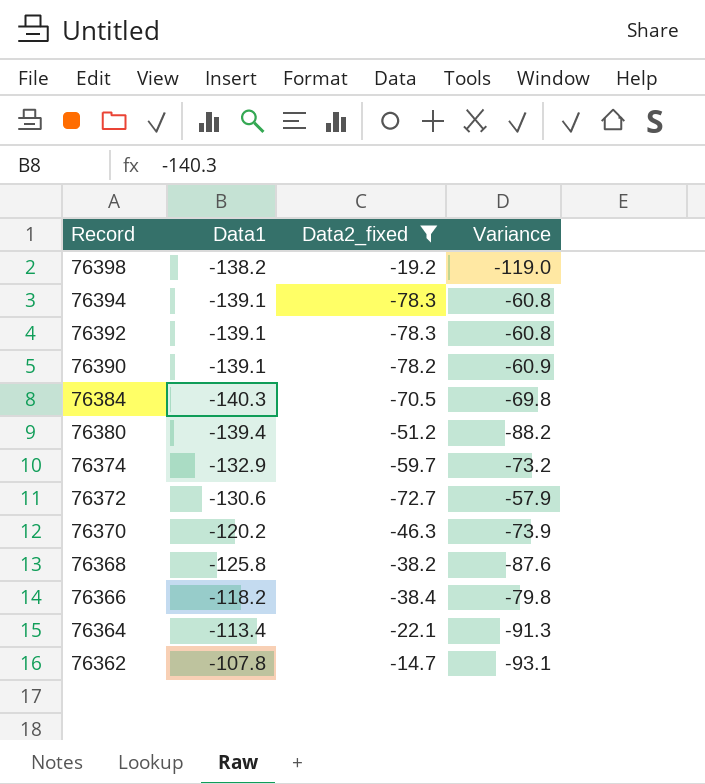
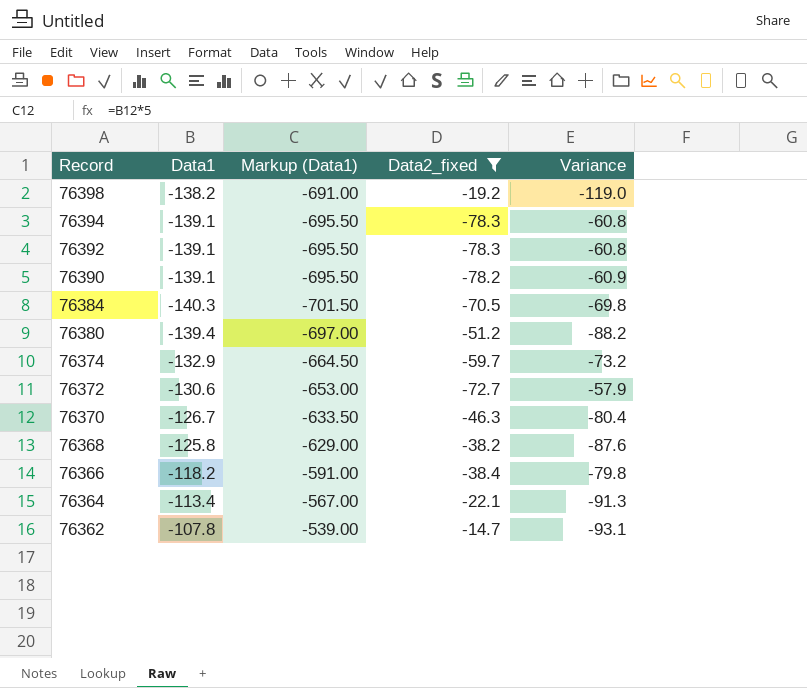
column Markup (Data1) | formula: none -> [Data1] * 5
76370 | Data1: -120.2 -> -126.7
76370 | Variance: -73.9 -> -80.4

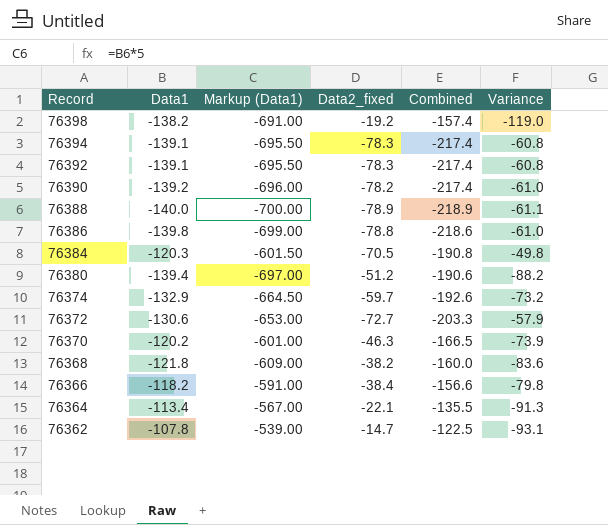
filter: Data2_fixed >= -78.3 -> none
column Combined | formula: none -> [Data1] + [Data2_fixed]
76390 | Data1: -139.1 -> -139.2
76390 | Markup (Data1): -695.50 -> -696.00
76390 | Variance: -60.9 -> -61.0
76384 | Data1: -140.3 -> -120.3
76384 | Markup (Data1): -701.50 -> -601.50
76384 | Variance: -69.8 -> -49.8
76370 | Data1: -126.7 -> -120.2
76370 | Markup (Data1): -633.50 -> -601.00
76370 | Variance: -80.4 -> -73.9
76368 | Data1: -125.8 -> -121.8
76368 | Markup (Data1): -629.00 -> -609.00
76368 | Variance: -87.6 -> -83.6

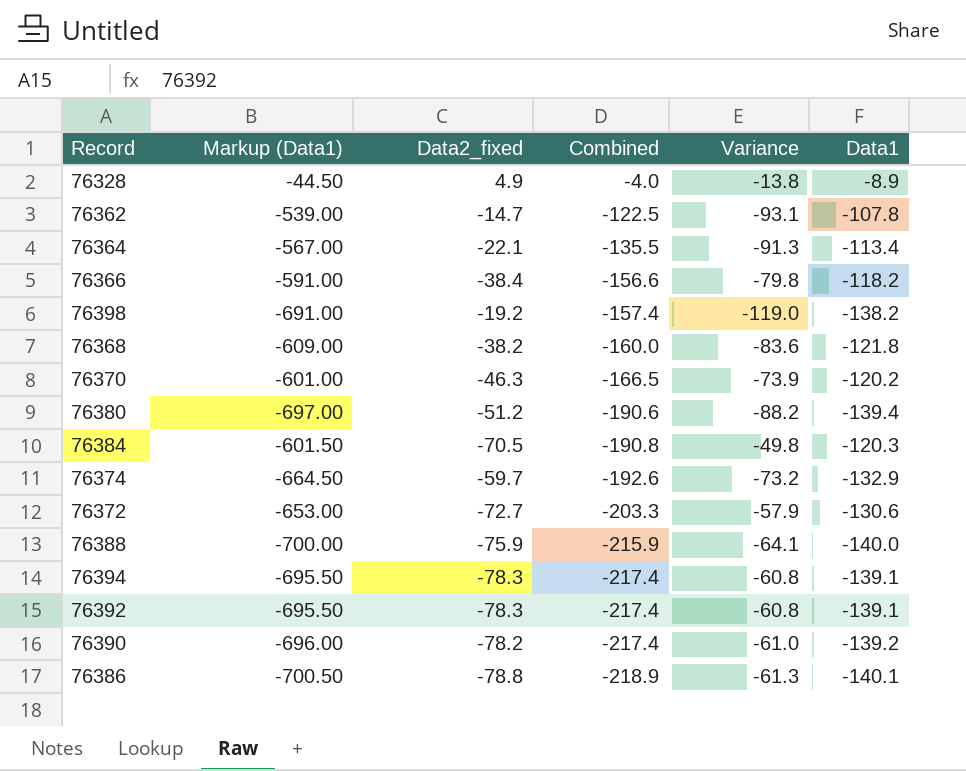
row order: Record descending -> Combined descending
column Data1 | position: 2 -> 6
row 76328: none -> -44.50 | 4.9 | -4.0 | -13.8 | -8.9
76388 | Data2_fixed: -78.9 -> -75.9
76388 | Combined: -218.9 -> -215.9
76388 | Variance: -61.1 -> -64.1
76386 | Markup (Data1): -699.00 -> -700.50
76386 | Combined: -218.6 -> -218.9
76386 | Variance: -61.0 -> -61.3
76386 | Data1: -139.8 -> -140.1

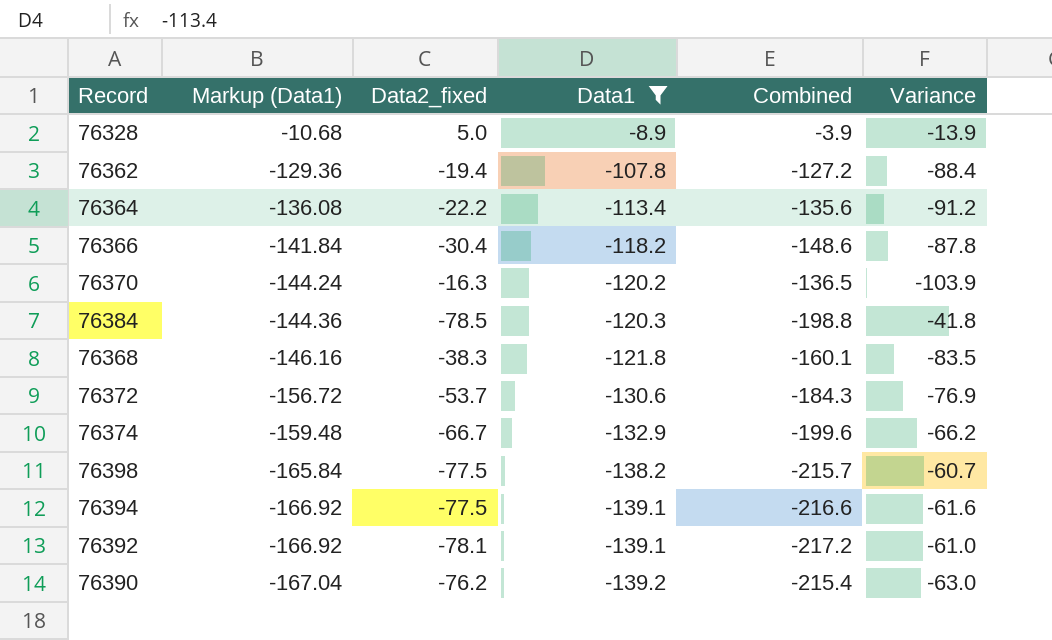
filter: none -> Data1 >= -139.2
row order: Combined descending -> Markup (Data1) descending
column Markup (Data1) | formula: [Data1] * 5 -> [Data1] * 1.2
column Data1 | position: 6 -> 4
76328 | Data2_fixed: 4.9 -> 5.0
76328 | Combined: -4.0 -> -3.9
76328 | Variance: -13.8 -> -13.9
76362 | Data2_fixed: -14.7 -> -19.4
76362 | Combined: -122.5 -> -127.2
76362 | Variance: -93.1 -> -88.4
76364 | Data2_fixed: -22.1 -> -22.2
76364 | Combined: -135.5 -> -135.6
76364 | Variance: -91.3 -> -91.2
76366 | Data2_fixed: -38.4 -> -30.4
76366 | Combined: -156.6 -> -148.6
76366 | Variance: -79.8 -> -87.8
76370 | Data2_fixed: -46.3 -> -16.3
76370 | Combined: -166.5 -> -136.5
76370 | Variance: -73.9 -> -103.9
76384 | Data2_fixed: -70.5 -> -78.5
76384 | Combined: -190.8 -> -198.8
76384 | Variance: -49.8 -> -41.8
76368 | Data2_fixed: -38.2 -> -38.3
76368 | Combined: -160.0 -> -160.1
76368 | Variance: -83.6 -> -83.5
76372 | Data2_fixed: -72.7 -> -53.7
76372 | Combined: -203.3 -> -184.3
76372 | Variance: -57.9 -> -76.9
76374 | Data2_fixed: -59.7 -> -66.7
76374 | Combined: -192.6 -> -199.6
76374 | Variance: -73.2 -> -66.2
76398 | Data2_fixed: -19.2 -> -77.5
76398 | Combined: -157.4 -> -215.7
76398 | Variance: -119.0 -> -60.7
76394 | Data2_fixed: -78.3 -> -77.5
76394 | Combined: -217.4 -> -216.6
76394 | Variance: -60.8 -> -61.6
76392 | Data2_fixed: -78.3 -> -78.1
76392 | Combined: -217.4 -> -217.2
76392 | Variance: -60.8 -> -61.0
76390 | Data2_fixed: -78.2 -> -76.2
76390 | Combined: -217.4 -> -215.4
76390 | Variance: -61.0 -> -63.0

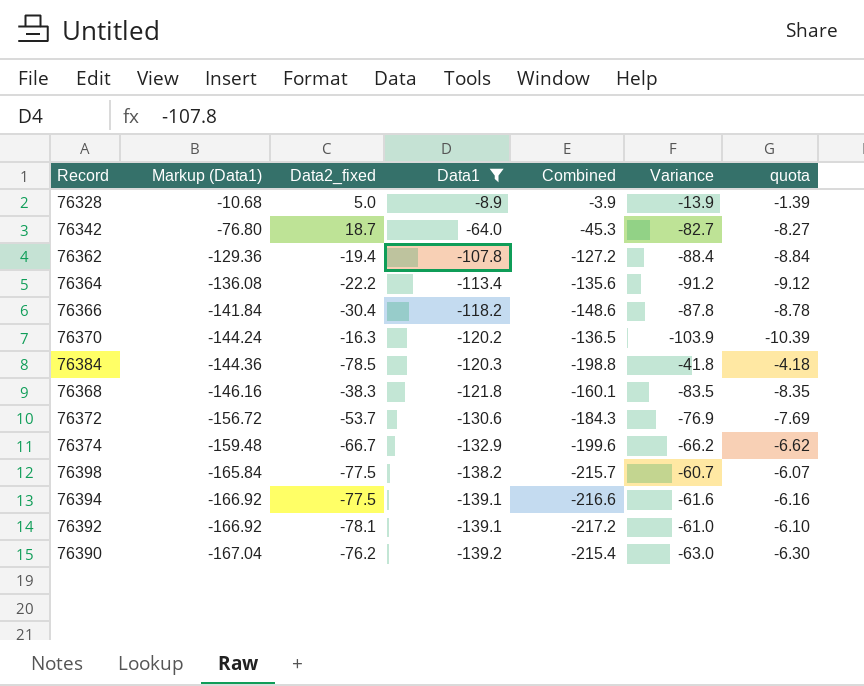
column quota | formula: none -> [Variance] * 0.1
row 76342: none -> -76.80 | 18.7 | -64.0 | -45.3 | -82.7 | -8.27

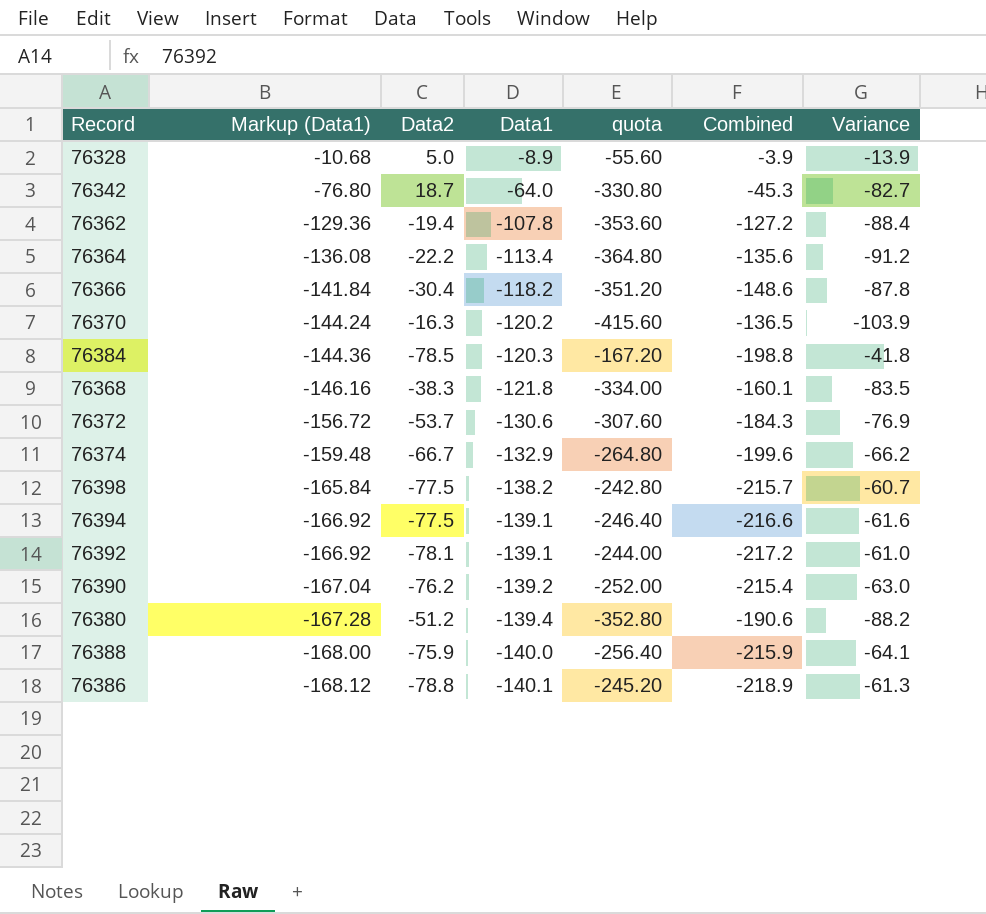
filter: Data1 >= -139.2 -> none
column name: Data2_fixed -> Data2
column quota | formula: [Variance] * 0.1 -> [Variance] * 4
column quota | position: 7 -> 5

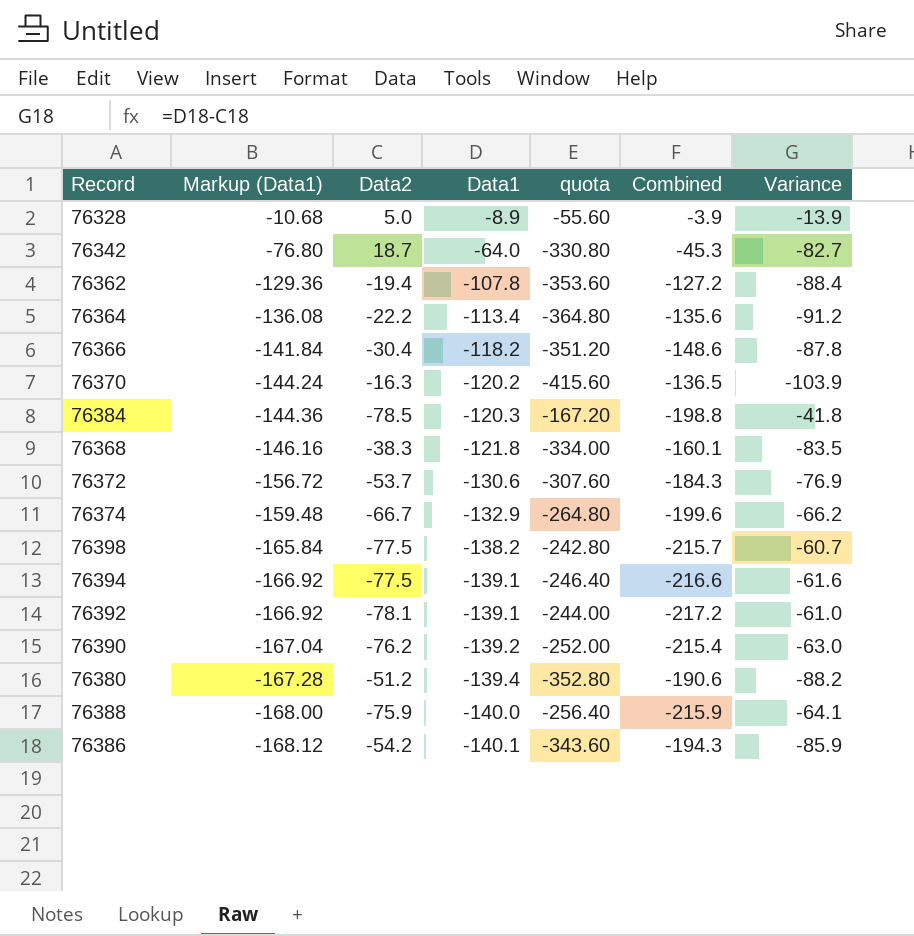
76386 | Data2: -78.8 -> -54.2
76386 | quota: -245.20 -> -343.60
76386 | Combined: -218.9 -> -194.3
76386 | Variance: -61.3 -> -85.9

